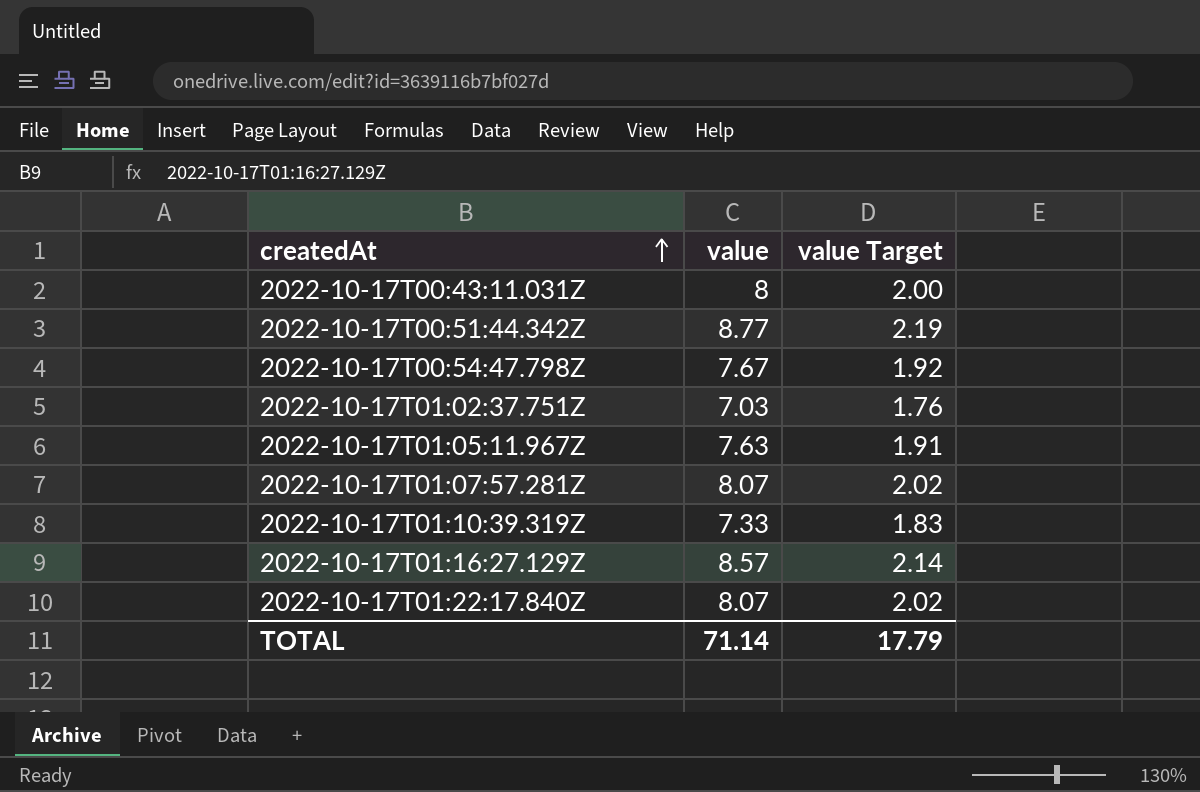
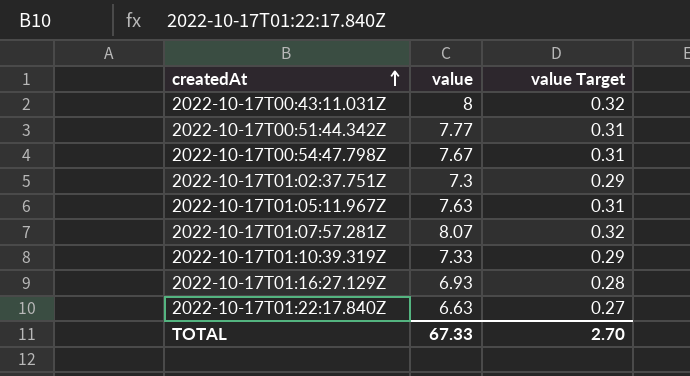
column value Target | formula: [value] * 0.25 -> [value] * 0.04
2022-10-17T00:51:44.342Z | value: 8.77 -> 7.77
2022-10-17T01:02:37.751Z | value: 7.03 -> 7.3
2022-10-17T01:16:27.129Z | value: 8.57 -> 6.93
2022-10-17T01:22:17.840Z | value: 8.07 -> 6.63
TOTAL | value: 71.14 -> 67.33
TOTAL | value Target: 17.79 -> 2.70

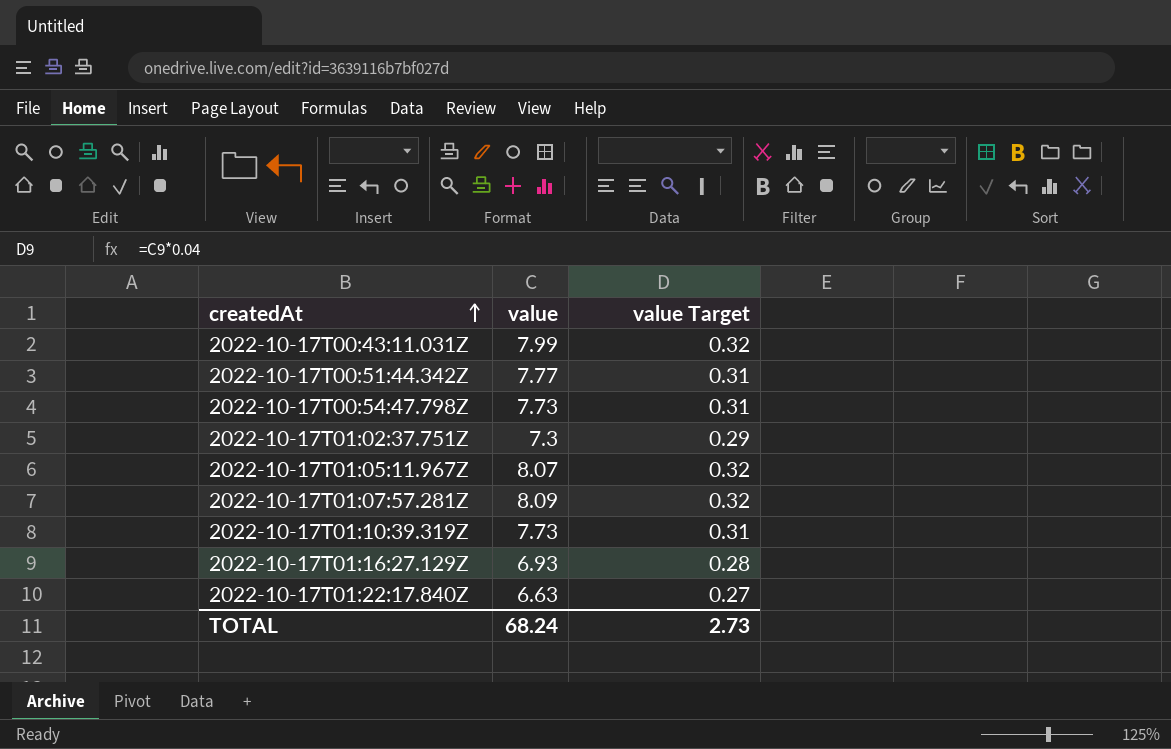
2022-10-17T00:43:11.031Z | value: 8 -> 7.99
2022-10-17T00:54:47.798Z | value: 7.67 -> 7.73
2022-10-17T01:05:11.967Z | value: 7.63 -> 8.07
2022-10-17T01:05:11.967Z | value Target: 0.31 -> 0.32
2022-10-17T01:07:57.281Z | value: 8.07 -> 8.09
2022-10-17T01:10:39.319Z | value: 7.33 -> 7.73
2022-10-17T01:10:39.319Z | value Target: 0.29 -> 0.31
TOTAL | value: 67.33 -> 68.24
TOTAL | value Target: 2.70 -> 2.73

